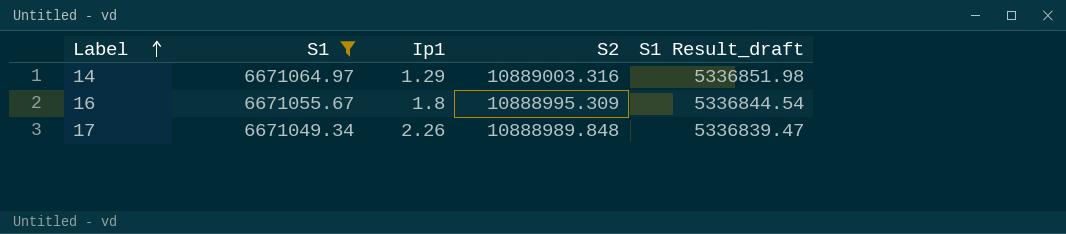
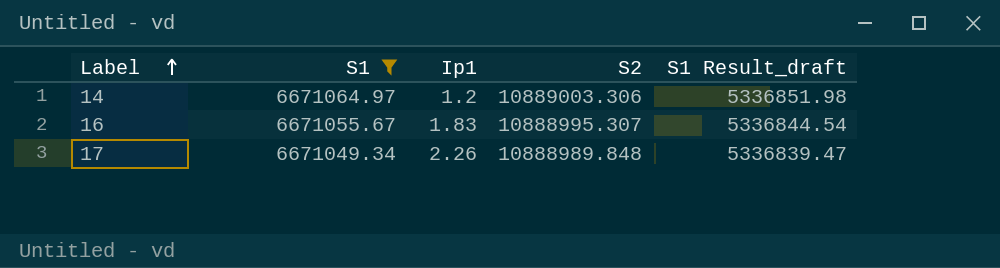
14 | Ip1: 1.29 -> 1.2
14 | S2: 10889003.316 -> 10889003.306
16 | Ip1: 1.8 -> 1.83
16 | S2: 10888995.309 -> 10888995.307

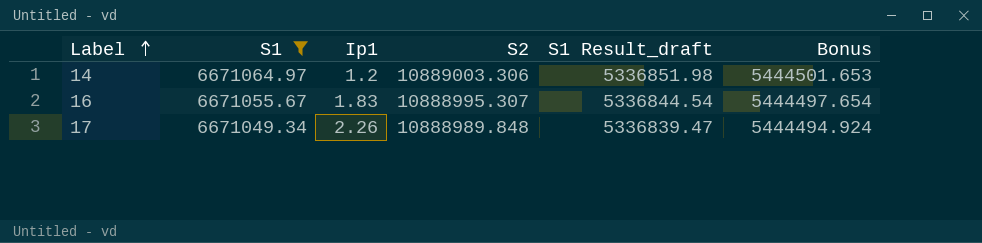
column Bonus | formula: none -> [S2] * 0.5

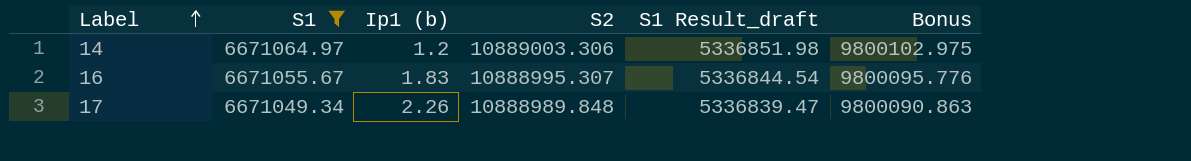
column name: Ip1 -> Ip1 (b)
column Bonus | formula: [S2] * 0.5 -> [S2] * 0.9

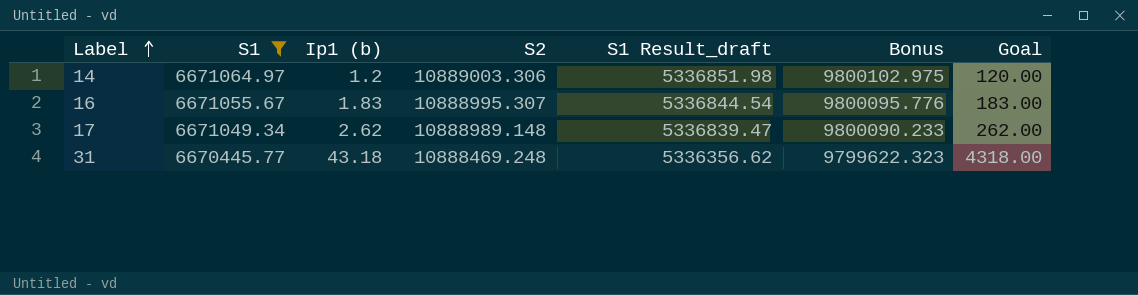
column Goal | formula: none -> [Ip1 (b)] * 100
17 | Ip1 (b): 2.26 -> 2.62
17 | S2: 10888989.848 -> 10888989.148
17 | Bonus: 9800090.863 -> 9800090.233
row 31: none -> 6670445.77 | 43.18 | 10888469.248 | 5336356.62 | 9799622.323 | 4318.00

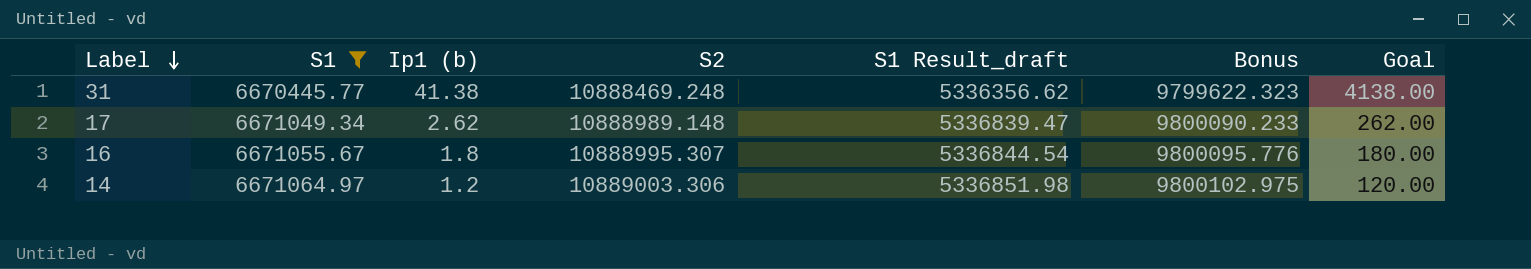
row order: Label ascending -> Label descending
31 | Ip1 (b): 43.18 -> 41.38
31 | Goal: 4318.00 -> 4138.00
16 | Ip1 (b): 1.83 -> 1.8
16 | Goal: 183.00 -> 180.00

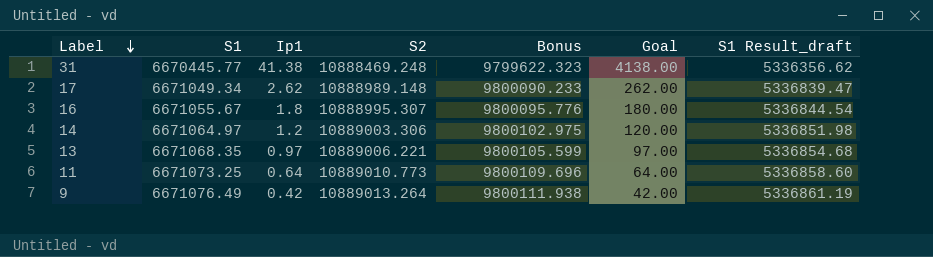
filter: S1 <= 6671064.97 -> none
column name: Ip1 (b) -> Ip1
column S1 Result_draft | position: 5 -> 7

